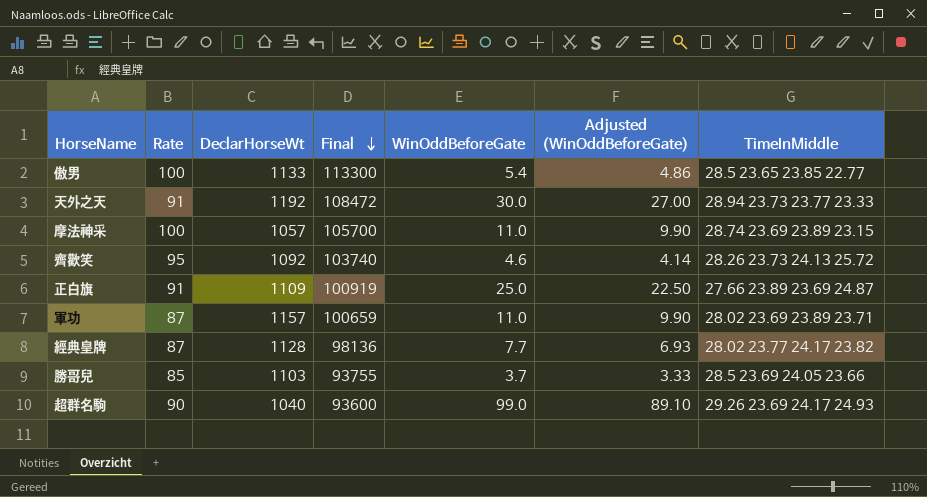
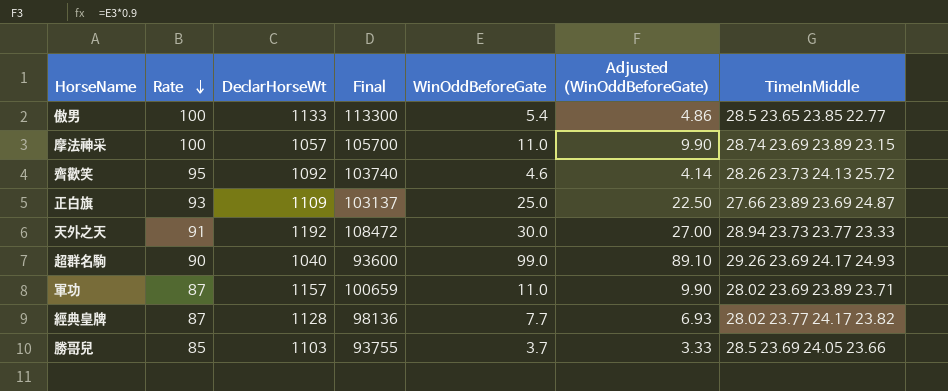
row order: Final descending -> Rate descending
正白旗 | Rate: 91 -> 93
正白旗 | Final: 100919 -> 103137

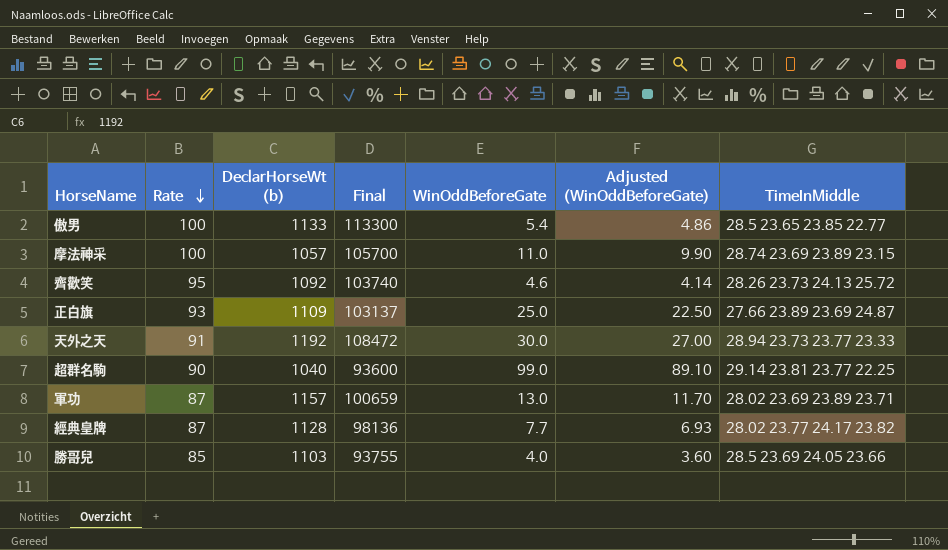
column name: DeclarHorseWt -> DeclarHorseWt (b)
超群名駒 | TimeInMiddle: 29.26 23.69 24.17 24.93 -> 29.14 23.81 23.77 22.25
軍功 | WinOddBeforeGate: 11.0 -> 13.0
軍功 | Adjusted (WinOddBeforeGate): 9.90 -> 11.70
勝哥兒 | WinOddBeforeGate: 3.7 -> 4.0
勝哥兒 | Adjusted (WinOddBeforeGate): 3.33 -> 3.60

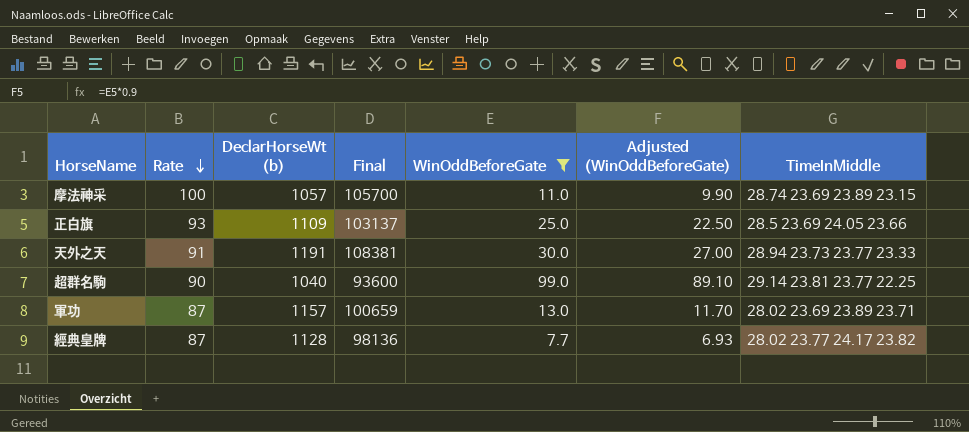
filter: none -> WinOddBeforeGate >= 7.7
正白旗 | TimeInMiddle: 27.66 23.89 23.69 24.87 -> 28.5 23.69 24.05 23.66
天外之天 | DeclarHorseWt (b): 1192 -> 1191
天外之天 | Final: 108472 -> 108381

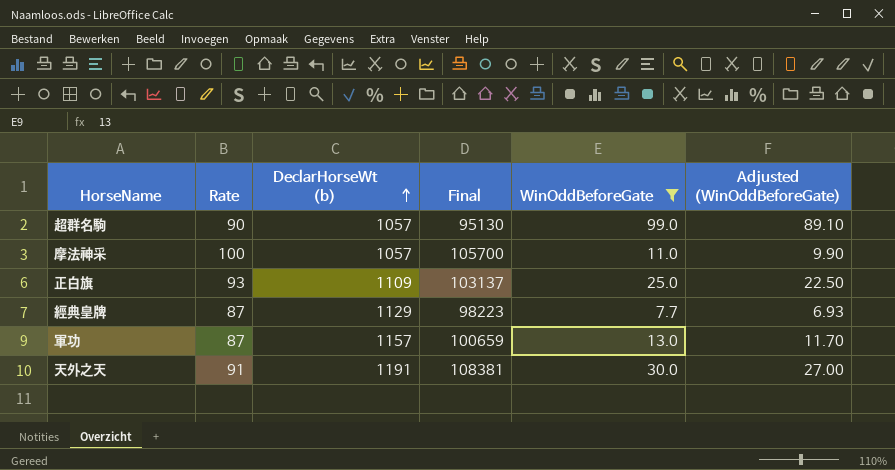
row order: Rate descending -> DeclarHorseWt (b) ascending
column TimeInMiddle | position: 7 -> none
超群名駒 | DeclarHorseWt (b): 1040 -> 1057
超群名駒 | Final: 93600 -> 95130
經典皇牌 | DeclarHorseWt (b): 1128 -> 1129
經典皇牌 | Final: 98136 -> 98223

